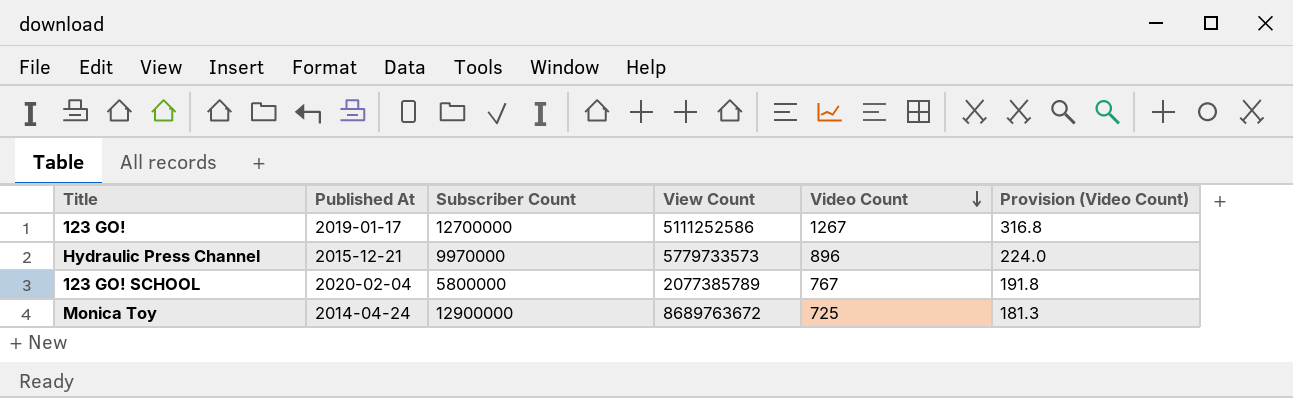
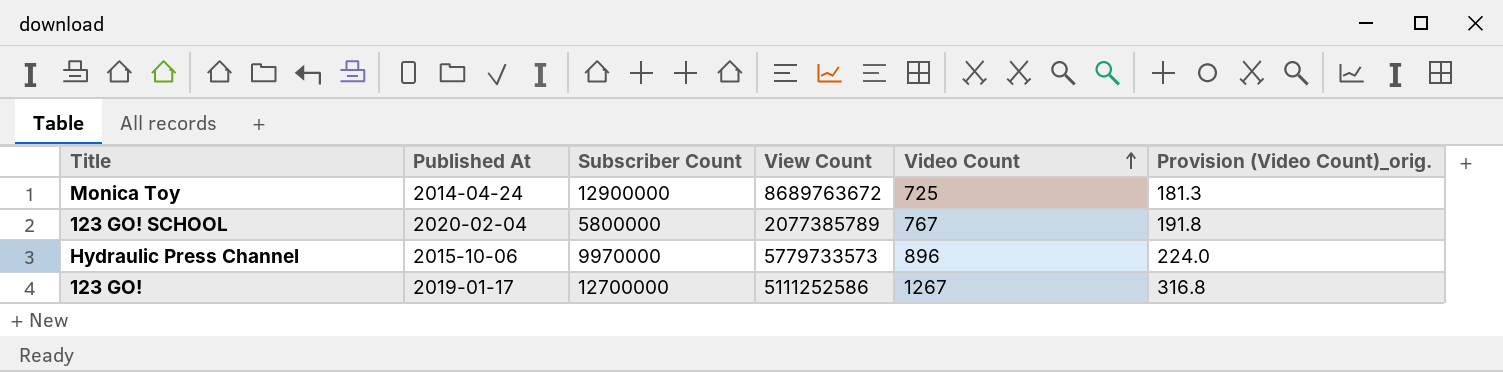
row order: Video Count descending -> Video Count ascending
column name: Provision (Video Count) -> Provision (Video Count)_orig.
Hydraulic Press Channel | Published At: 2015-12-21 -> 2015-10-06

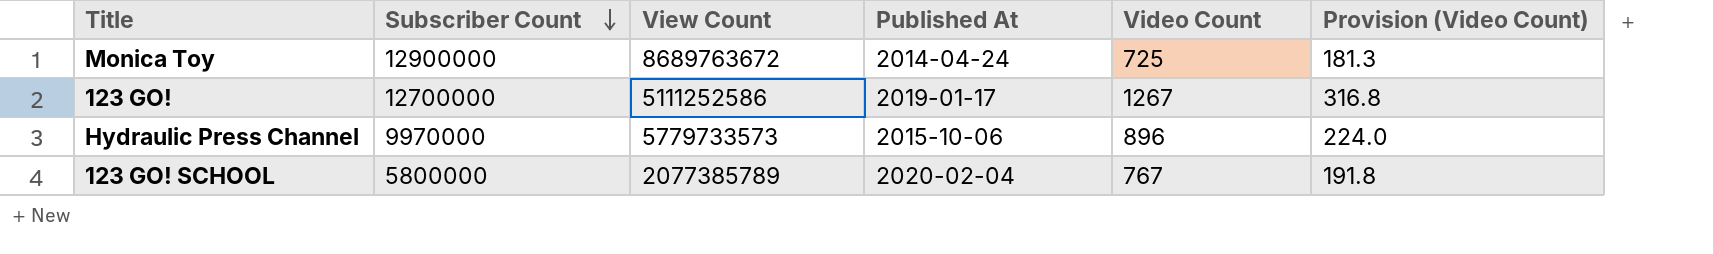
row order: Video Count ascending -> Subscriber Count descending
column Published At | position: 2 -> 4
column name: Provision (Video Count)_orig. -> Provision (Video Count)

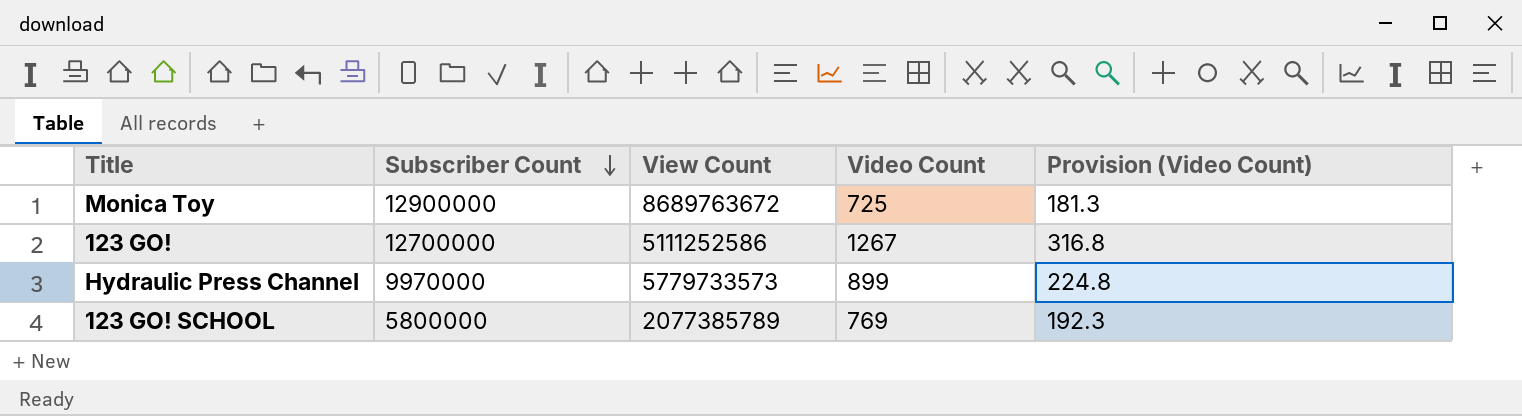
column Published At | position: 4 -> none
Hydraulic Press Channel | Video Count: 896 -> 899
Hydraulic Press Channel | Provision (Video Count): 224.0 -> 224.8
123 GO! SCHOOL | Video Count: 767 -> 769
123 GO! SCHOOL | Provision (Video Count): 191.8 -> 192.3

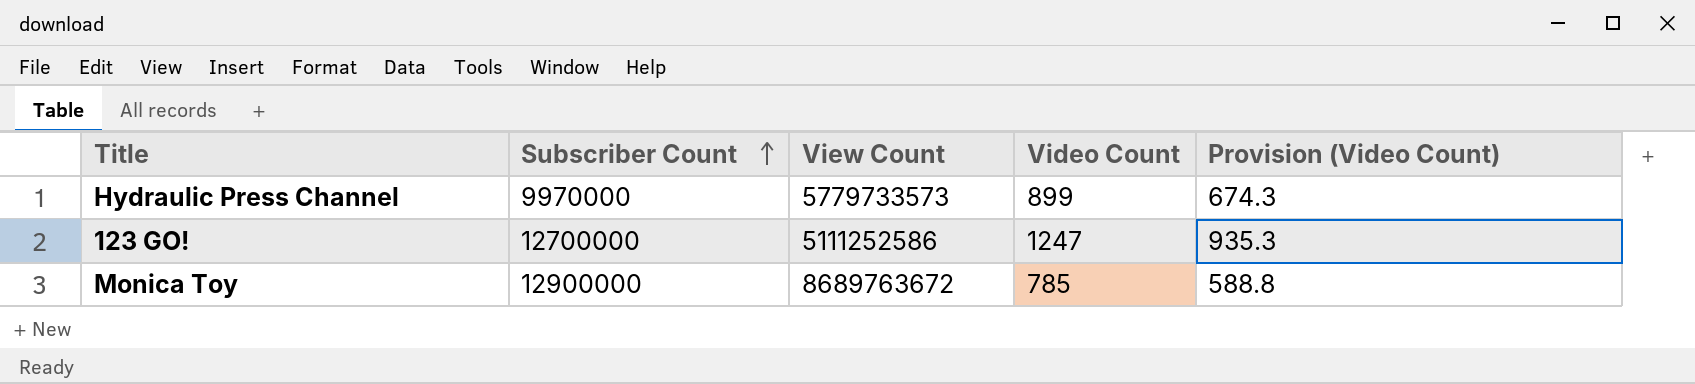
row order: Subscriber Count descending -> Subscriber Count ascending
column Provision (Video Count) | formula: [Video Count] * 0.25 -> [Video Count] * 0.75
row 123 GO! SCHOOL: 5800000 | 2077385789 | 769 | 192.3 -> none
123 GO! | Video Count: 1267 -> 1247
Monica Toy | Video Count: 725 -> 785

